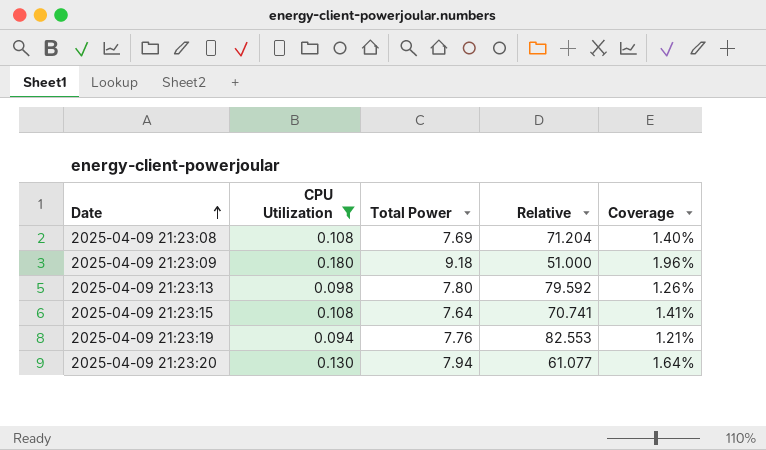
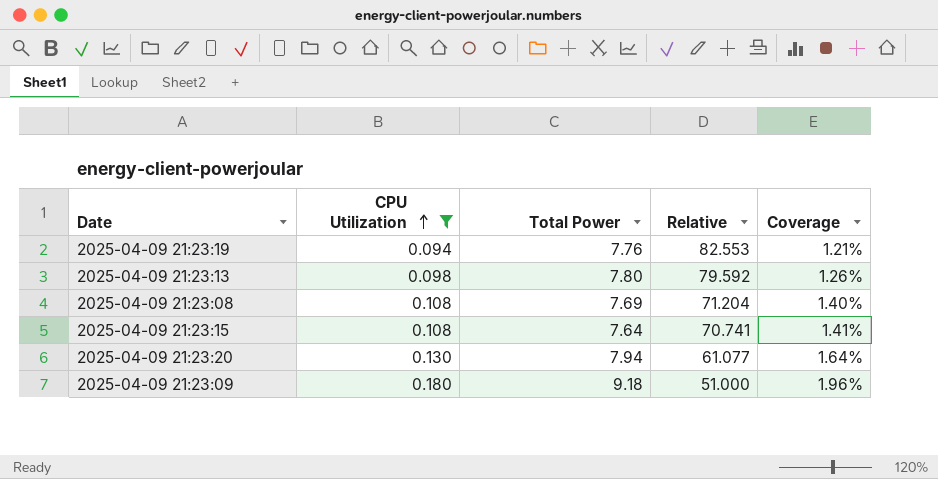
row order: Date ascending -> CPU Utilization ascending

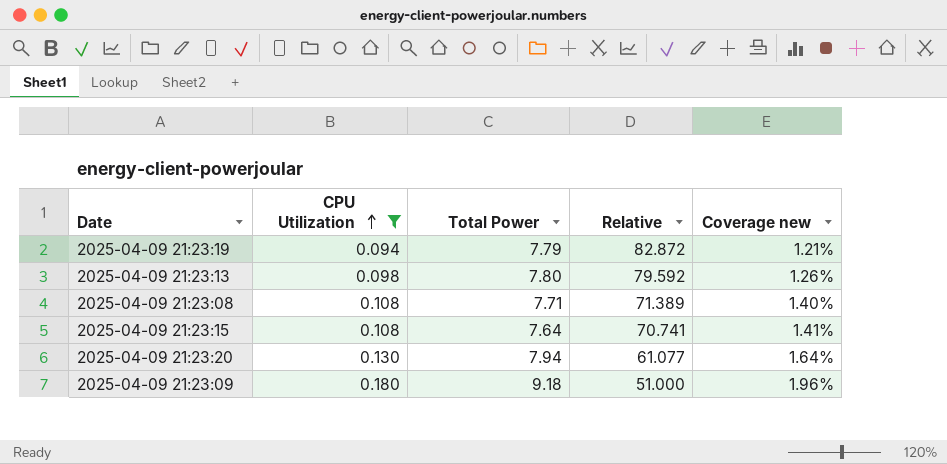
column name: Coverage -> Coverage new
2025-04-09 21:23:19 | Total Power: 7.76 -> 7.79
2025-04-09 21:23:19 | Relative: 82.553 -> 82.872
2025-04-09 21:23:08 | Total Power: 7.69 -> 7.71
2025-04-09 21:23:08 | Relative: 71.204 -> 71.389

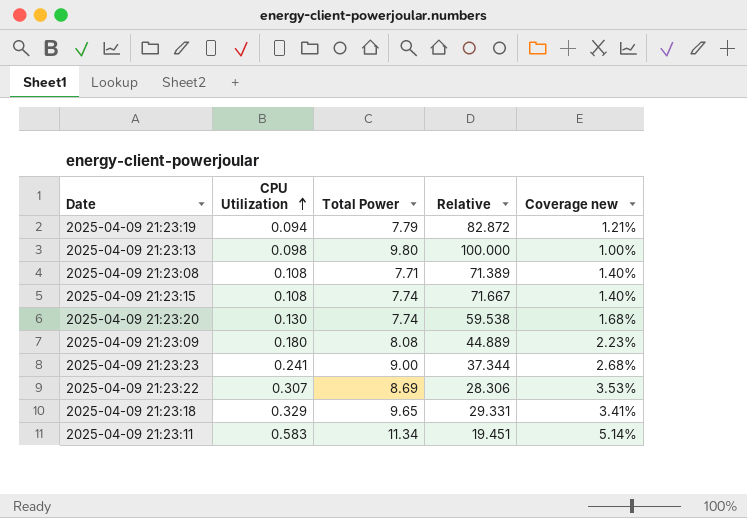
filter: CPU Utilization <= 0.180 -> none
2025-04-09 21:23:13 | Total Power: 7.80 -> 9.80
2025-04-09 21:23:13 | Relative: 79.592 -> 100.000
2025-04-09 21:23:13 | Coverage new: 1.26% -> 1.00%
2025-04-09 21:23:15 | Total Power: 7.64 -> 7.74
2025-04-09 21:23:15 | Relative: 70.741 -> 71.667
2025-04-09 21:23:15 | Coverage new: 1.41% -> 1.40%
2025-04-09 21:23:20 | Total Power: 7.94 -> 7.74
2025-04-09 21:23:20 | Relative: 61.077 -> 59.538
2025-04-09 21:23:20 | Coverage new: 1.64% -> 1.68%
2025-04-09 21:23:09 | Total Power: 9.18 -> 8.08
2025-04-09 21:23:09 | Relative: 51.000 -> 44.889
2025-04-09 21:23:09 | Coverage new: 1.96% -> 2.23%

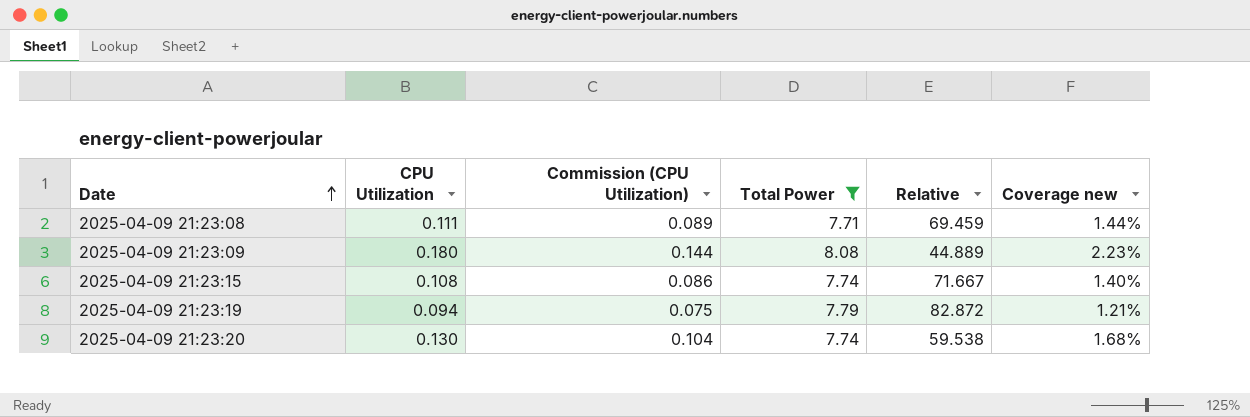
filter: none -> Total Power <= 8.08
row order: CPU Utilization ascending -> Date ascending
column Commission (CPU Utilization) | formula: none -> [CPU Utilization] * 0.8
2025-04-09 21:23:08 | CPU Utilization: 0.108 -> 0.111
2025-04-09 21:23:08 | Relative: 71.389 -> 69.459
2025-04-09 21:23:08 | Coverage new: 1.40% -> 1.44%

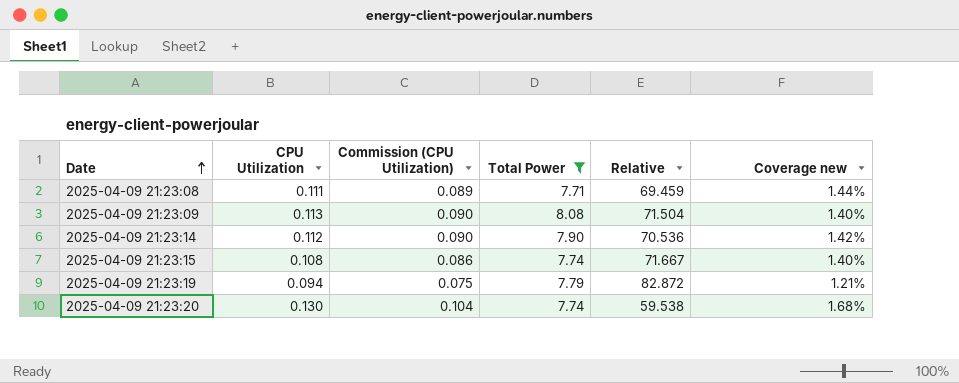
2025-04-09 21:23:09 | CPU Utilization: 0.180 -> 0.113
2025-04-09 21:23:09 | Commission (CPU Utilization): 0.144 -> 0.090
2025-04-09 21:23:09 | Relative: 44.889 -> 71.504
2025-04-09 21:23:09 | Coverage new: 2.23% -> 1.40%
row 2025-04-09 21:23:14: none -> 0.112 | 0.090 | 7.90 | 70.536 | 1.42%

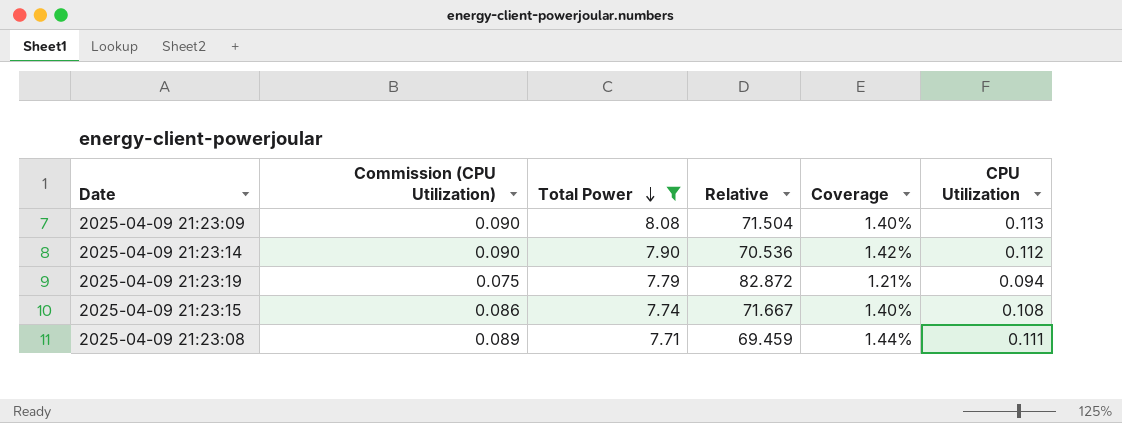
row order: Date ascending -> Total Power descending
column name: Coverage new -> Coverage
column CPU Utilization | position: 2 -> 6
row 2025-04-09 21:23:20: 0.130 | 0.104 | 7.74 | 59.538 | 1.68% -> none

